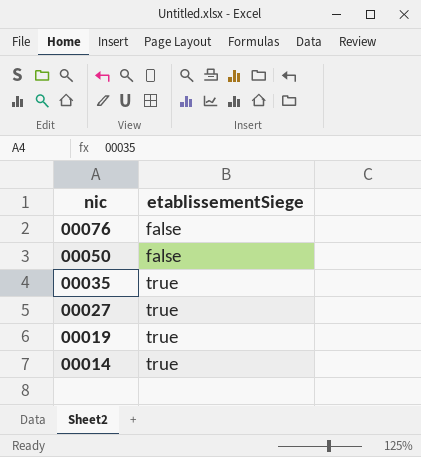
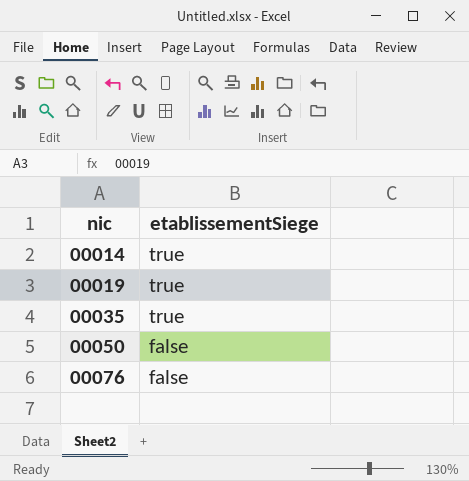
row order: nic descending -> nic ascending
row 00027: true -> none

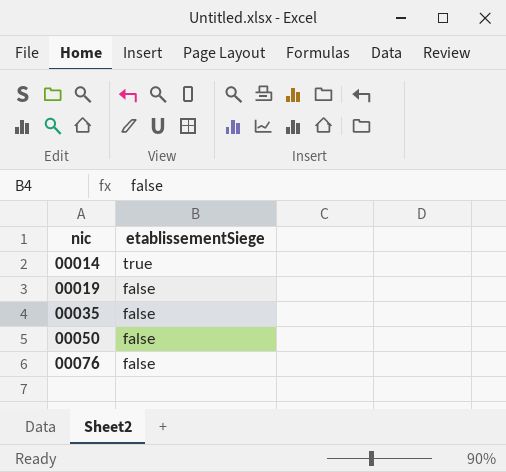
00019 | etablissementSiege: true -> false
00035 | etablissementSiege: true -> false

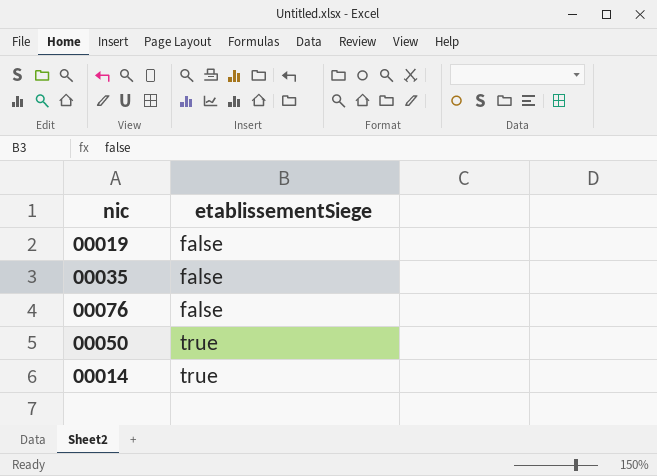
row order: nic ascending -> etablissementSiege ascending
00050 | etablissementSiege: false -> true

